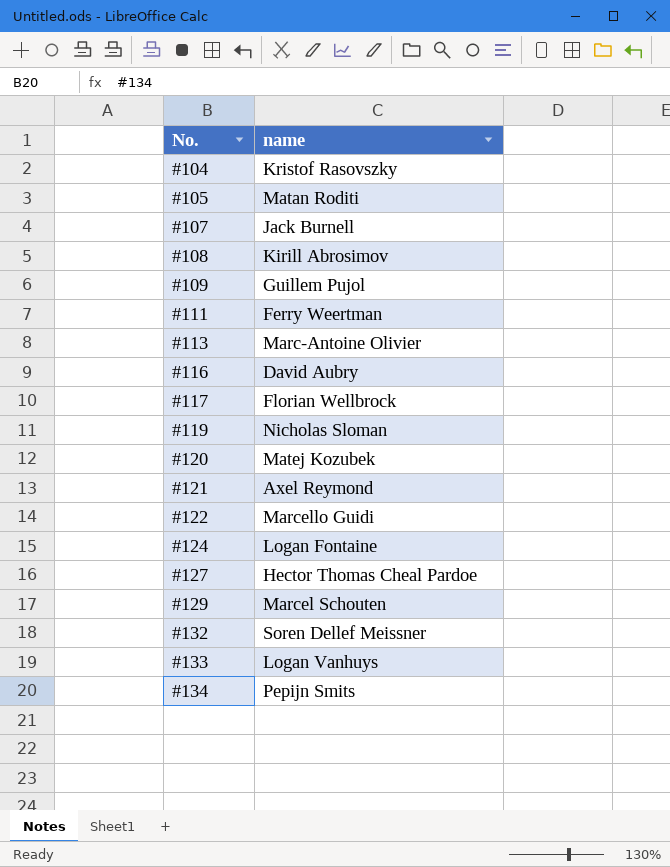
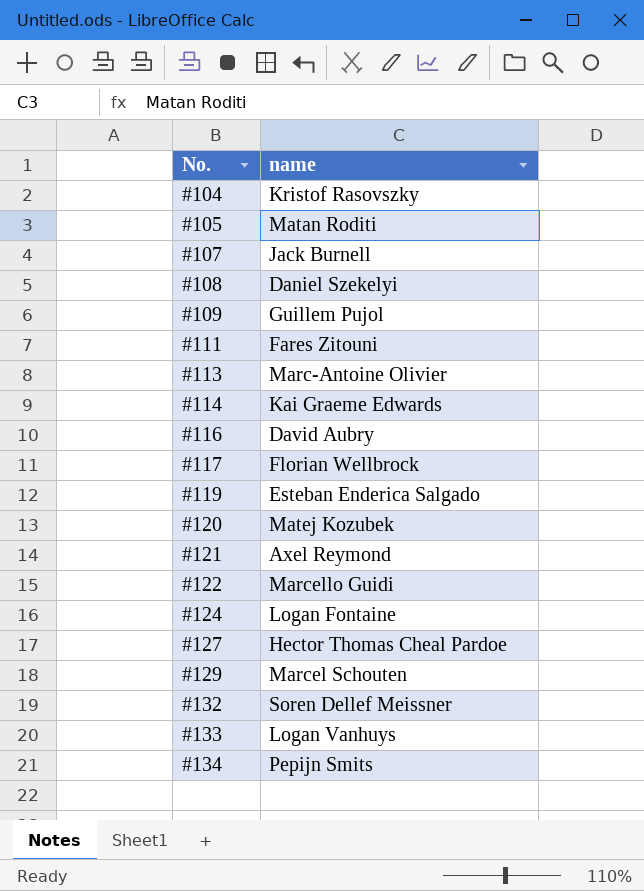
#108 | name: Kirill Abrosimov -> Daniel Szekelyi
#111 | name: Ferry Weertman -> Fares Zitouni
row #114: none -> Kai Graeme Edwards
#119 | name: Nicholas Sloman -> Esteban Enderica Salgado

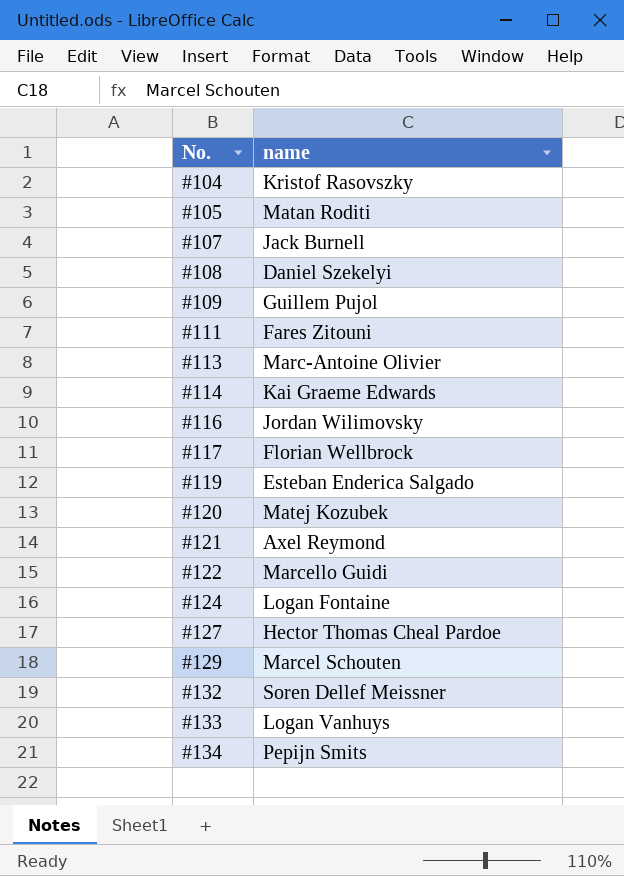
#116 | name: David Aubry -> Jordan Wilimovsky

